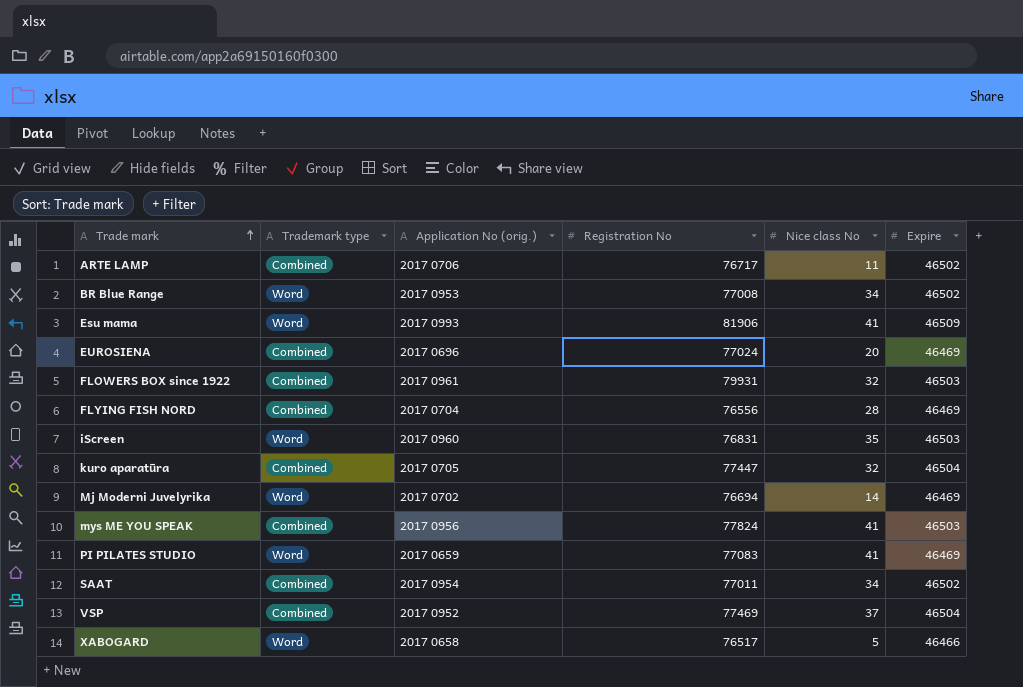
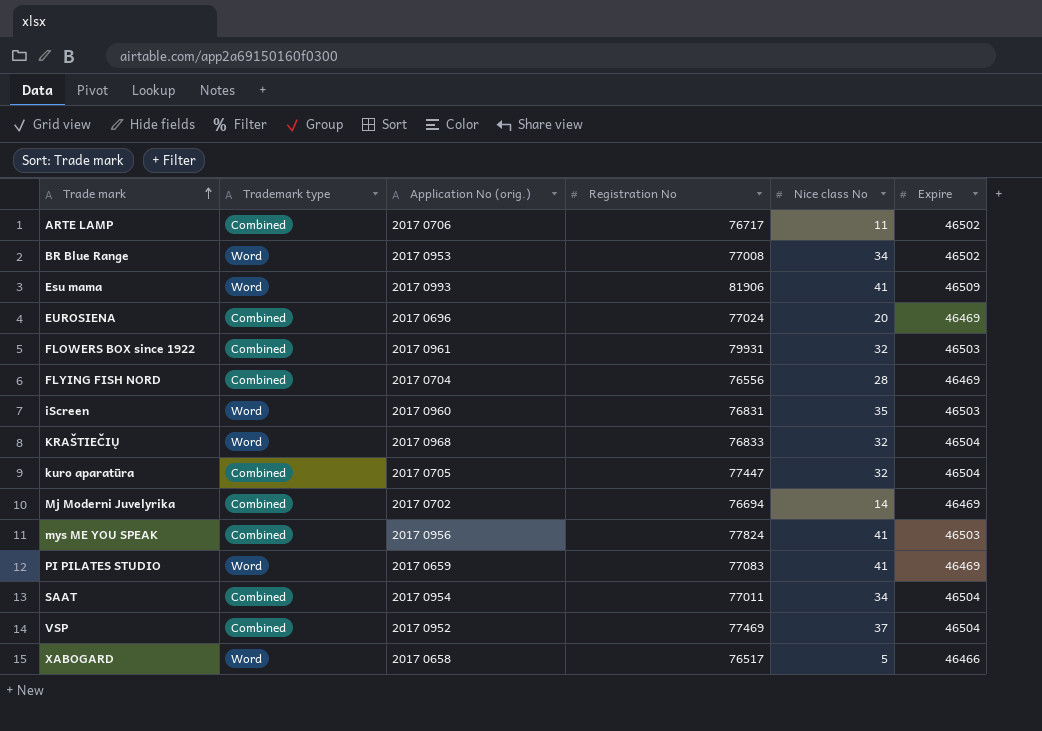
row KRAŠTIEČIŲ: none -> Word | 2017 0968 | 76833 | 32 | 46504
Mj Moderni Juvelyrika | Trademark type: Word -> Combined
SAAT | Expire: 46502 -> 46504

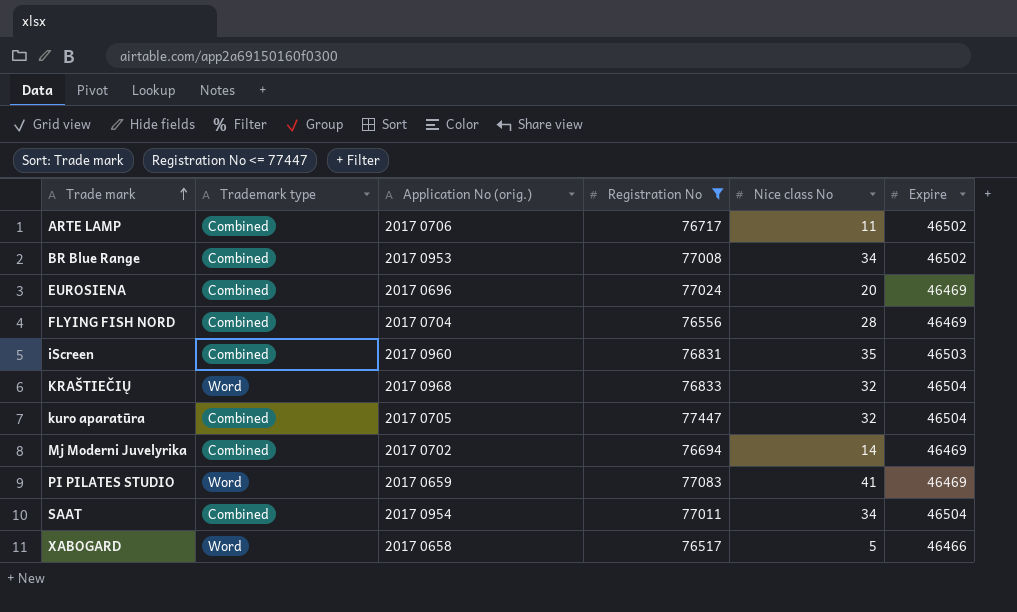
filter: none -> Registration No <= 77447
BR Blue Range | Trademark type: Word -> Combined
iScreen | Trademark type: Word -> Combined

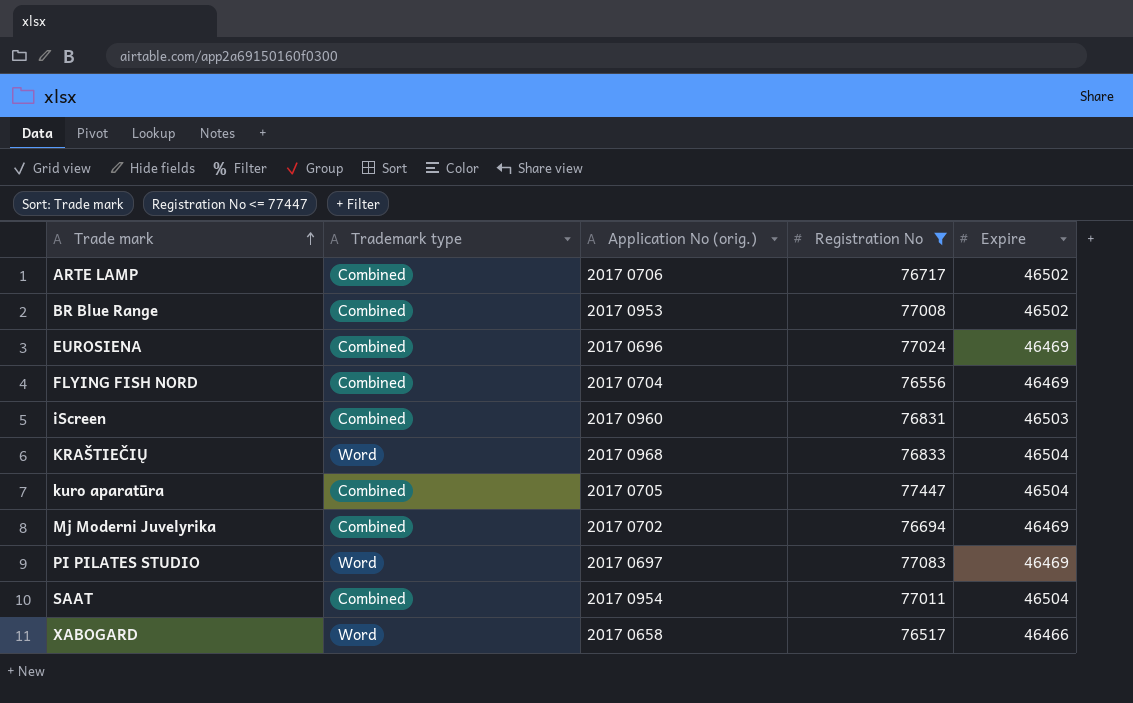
column Nice class No | position: 5 -> none
PI PILATES STUDIO | Application No (orig.): 2017 0659 -> 2017 0697

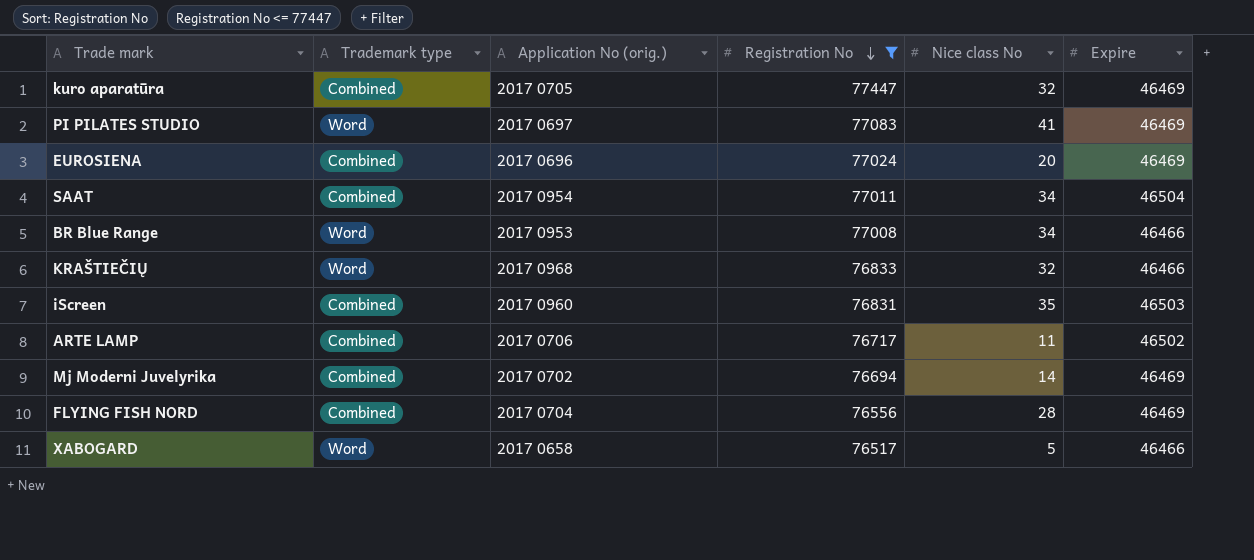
row order: Trade mark ascending -> Registration No descending
column Nice class No | position: none -> 5
kuro aparatūra | Expire: 46504 -> 46469
BR Blue Range | Trademark type: Combined -> Word
BR Blue Range | Expire: 46502 -> 46466
KRAŠTIEČIŲ | Expire: 46504 -> 46466

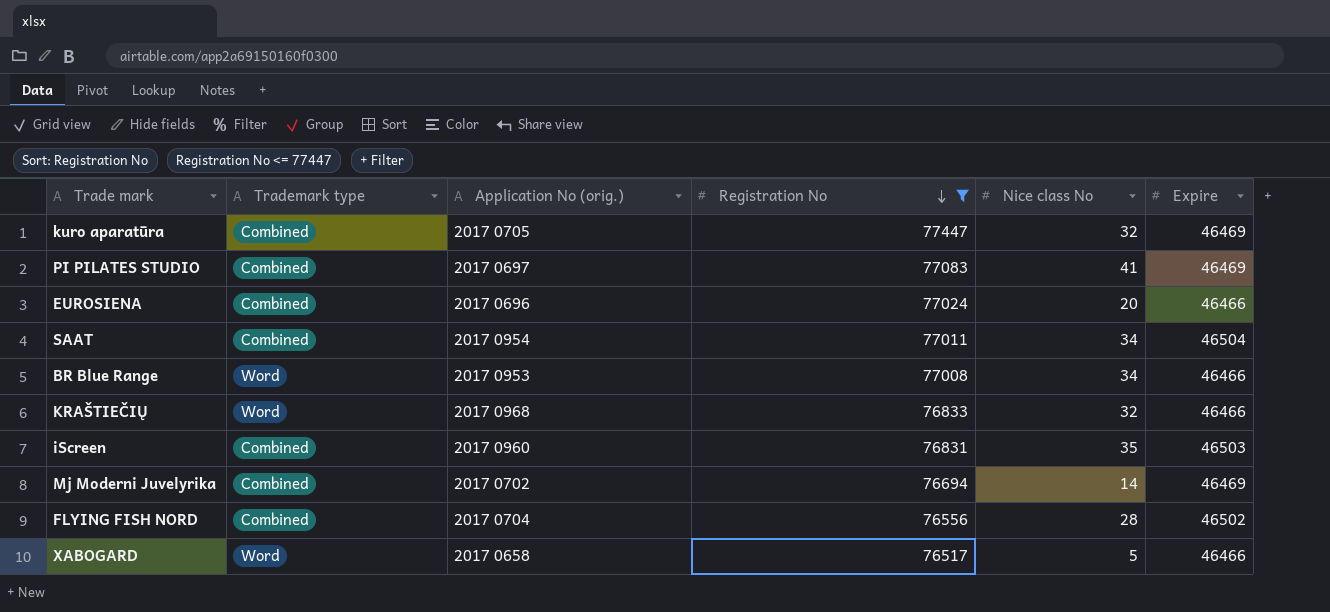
row ARTE LAMP: Combined | 2017 0706 | 76717 | 11 | 46502 -> none
PI PILATES STUDIO | Trademark type: Word -> Combined
EUROSIENA | Expire: 46469 -> 46466
FLYING FISH NORD | Expire: 46469 -> 46502

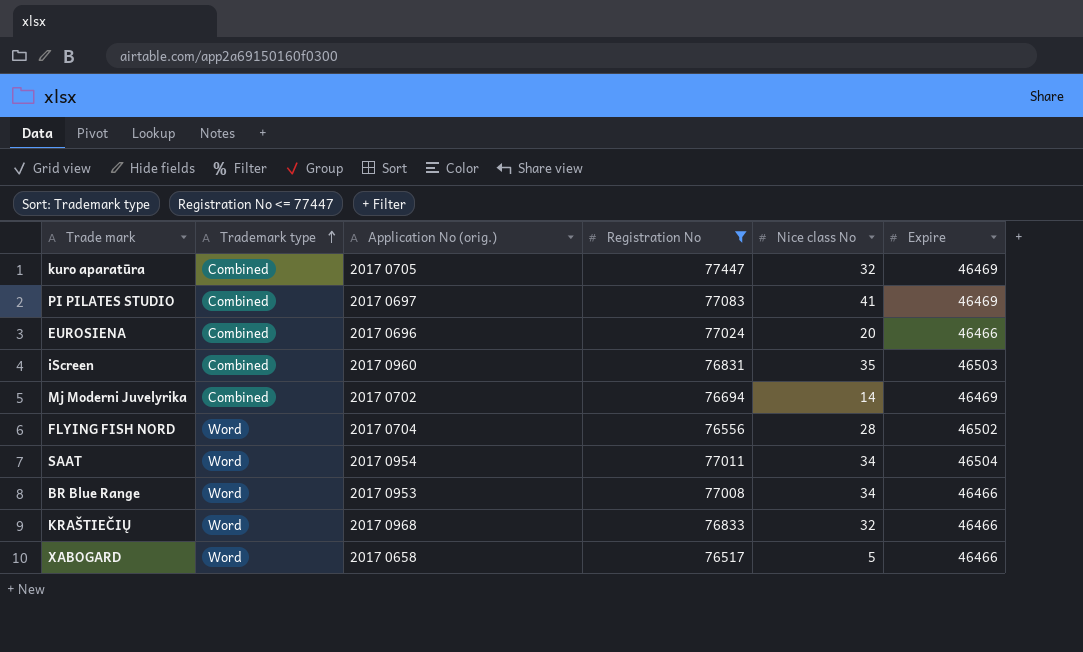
row order: Registration No descending -> Trademark type ascending
FLYING FISH NORD | Trademark type: Combined -> Word
SAAT | Trademark type: Combined -> Word

